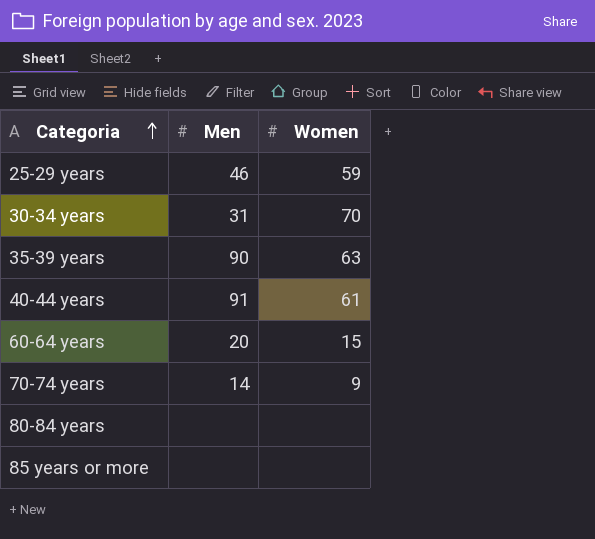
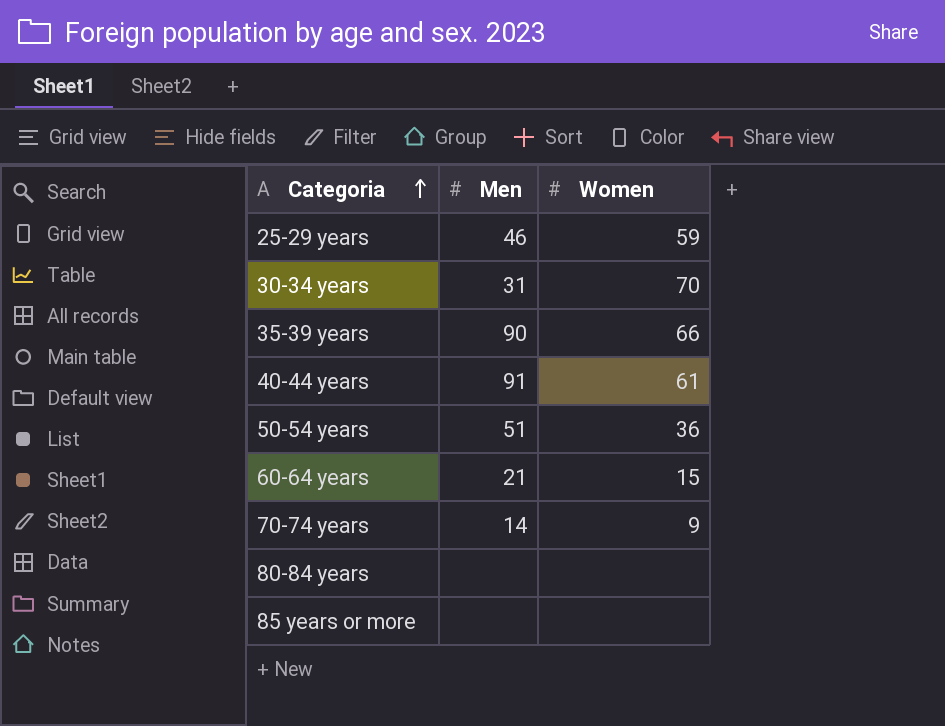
35-39 years | Women: 63 -> 66
row 50-54 years: none -> 51 | 36
60-64 years | Men: 20 -> 21

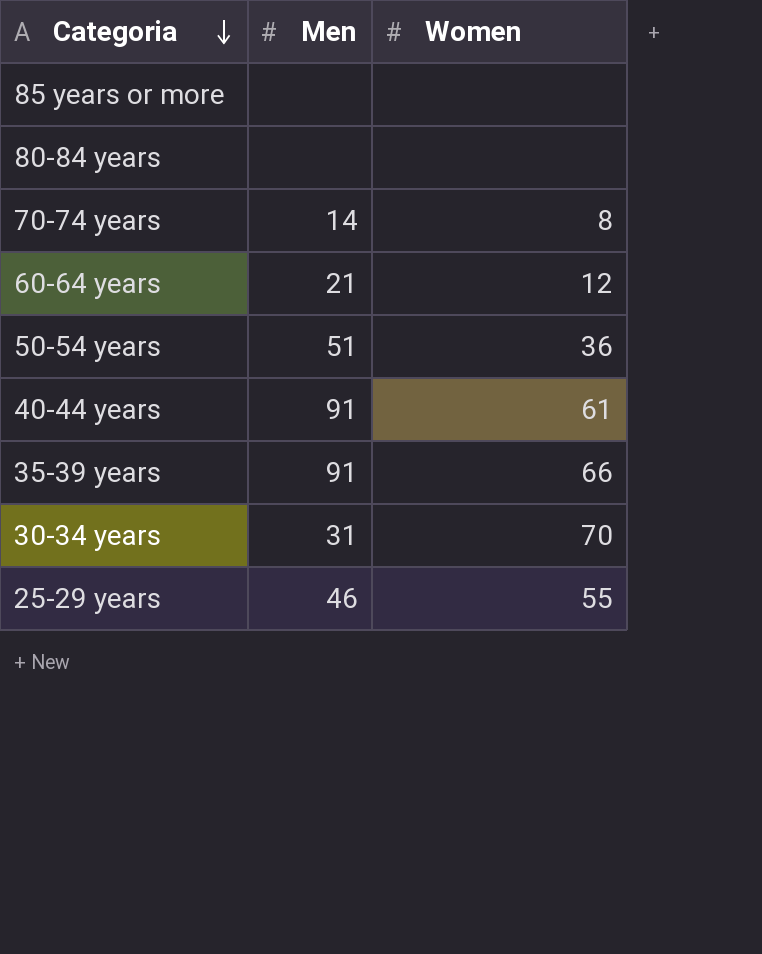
row order: Categoria ascending -> Categoria descending
70-74 years | Women: 9 -> 8
60-64 years | Women: 15 -> 12
35-39 years | Men: 90 -> 91
25-29 years | Women: 59 -> 55

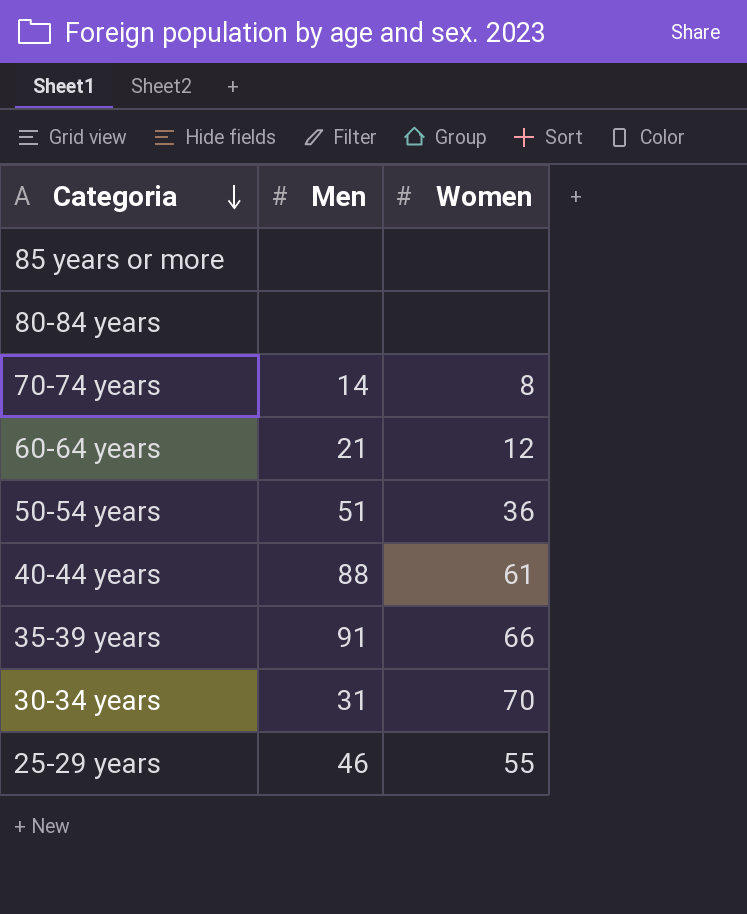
40-44 years | Men: 91 -> 88

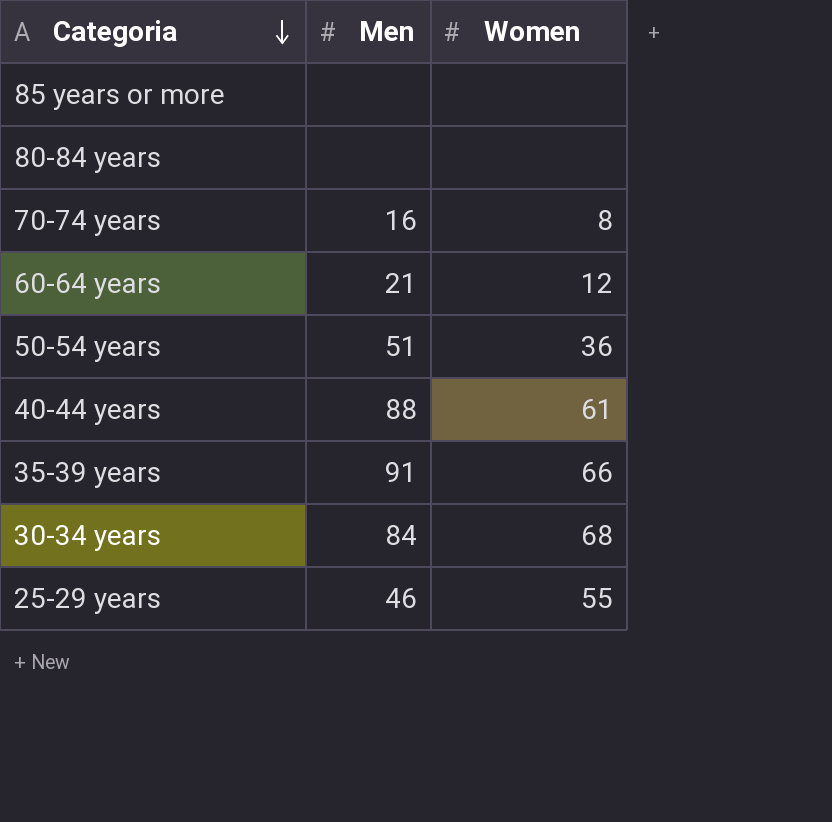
70-74 years | Men: 14 -> 16
30-34 years | Men: 31 -> 84
30-34 years | Women: 70 -> 68

